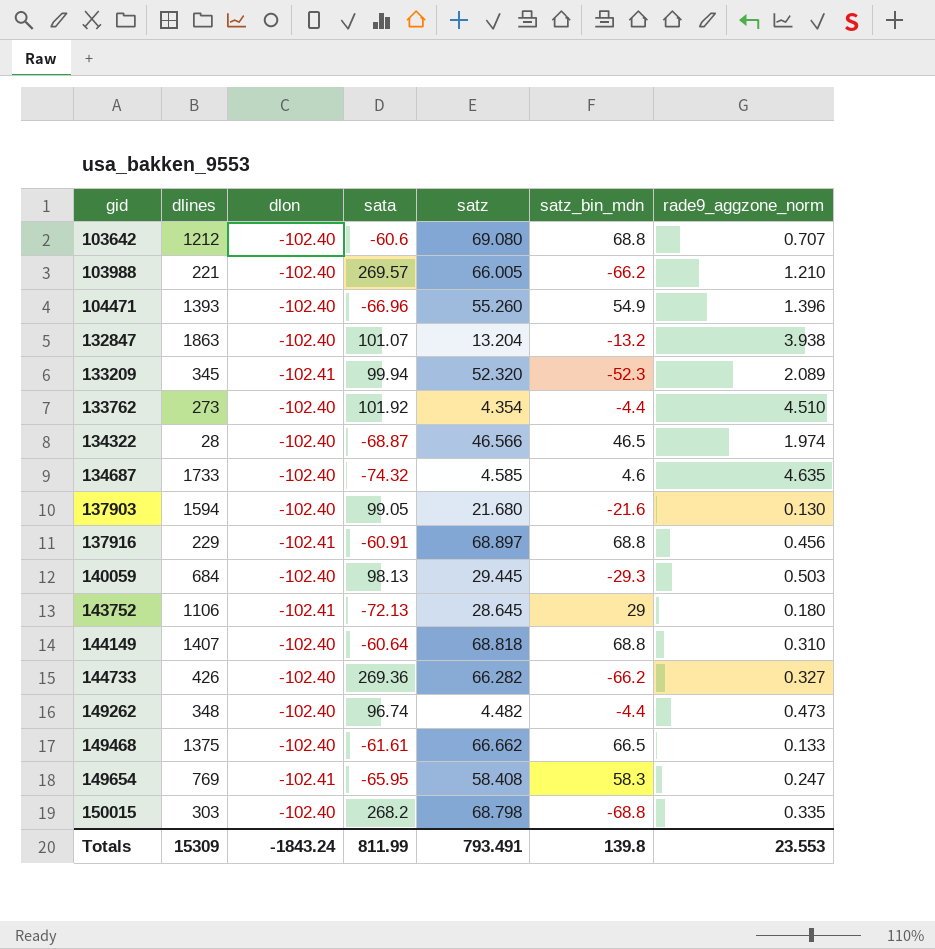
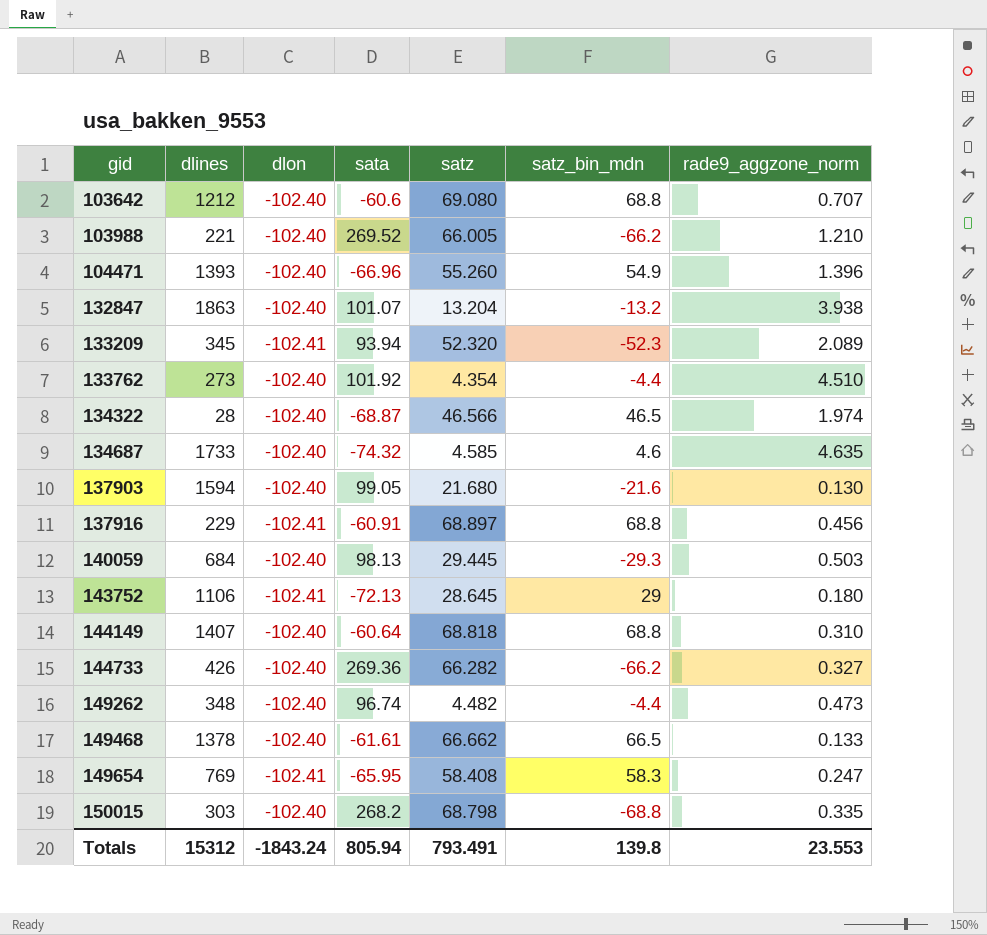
103988 | sata: 269.57 -> 269.52
133209 | sata: 99.94 -> 93.94
149468 | dlines: 1375 -> 1378
Totals | dlines: 15309 -> 15312
Totals | sata: 811.99 -> 805.94

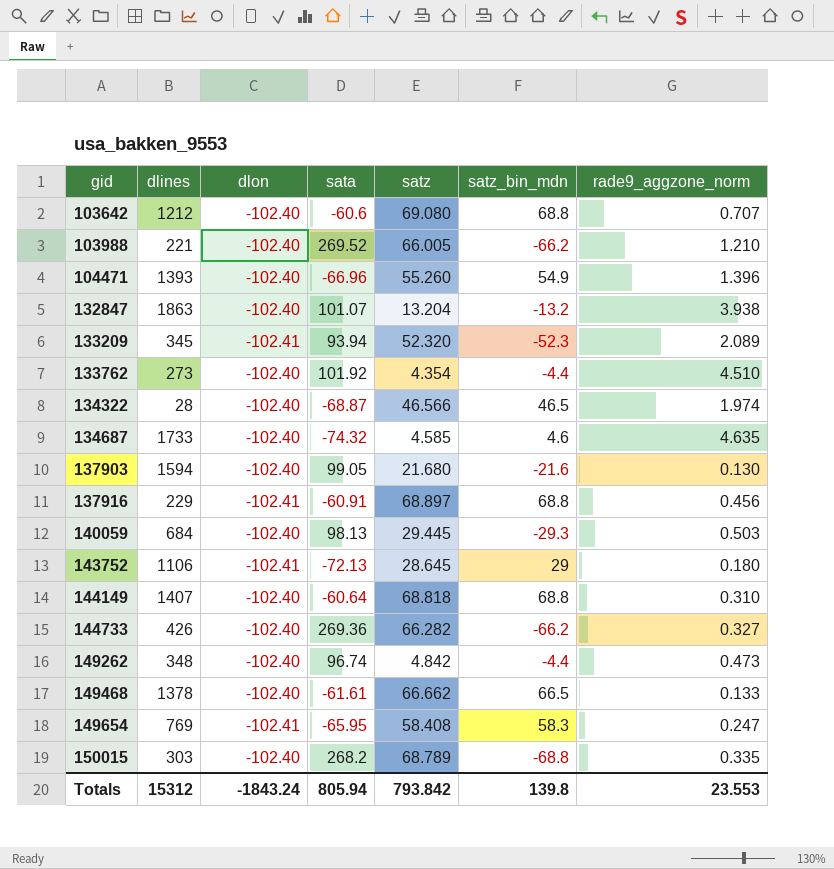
149262 | satz: 4.482 -> 4.842
150015 | satz: 68.798 -> 68.789
Totals | satz: 793.491 -> 793.842

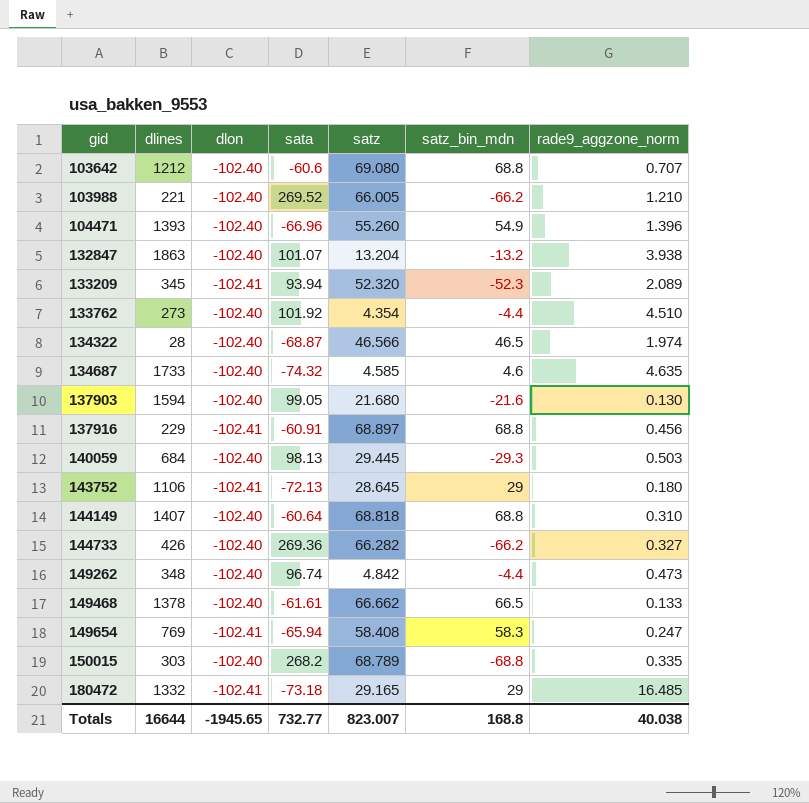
149654 | sata: -65.95 -> -65.94
row 180472: none -> 1332 | -102.41 | -73.18 | 29.165 | 29 | 16.485
Totals | dlines: 15312 -> 16644
Totals | dlon: -1843.24 -> -1945.65
Totals | sata: 805.94 -> 732.77
Totals | satz: 793.842 -> 823.007
Totals | satz_bin_mdn: 139.8 -> 168.8
Totals | rade9_aggzone_norm: 23.553 -> 40.038

